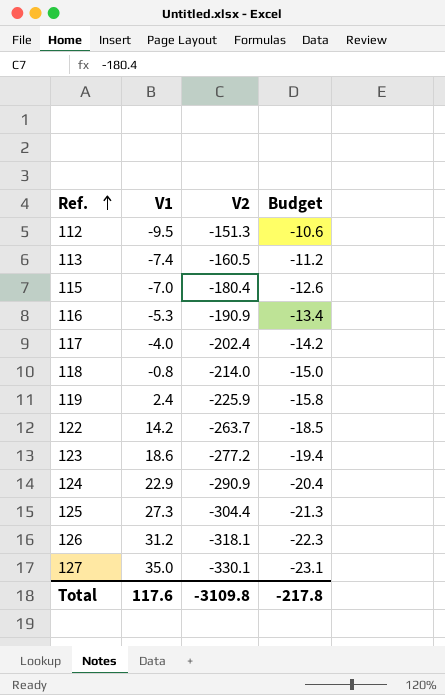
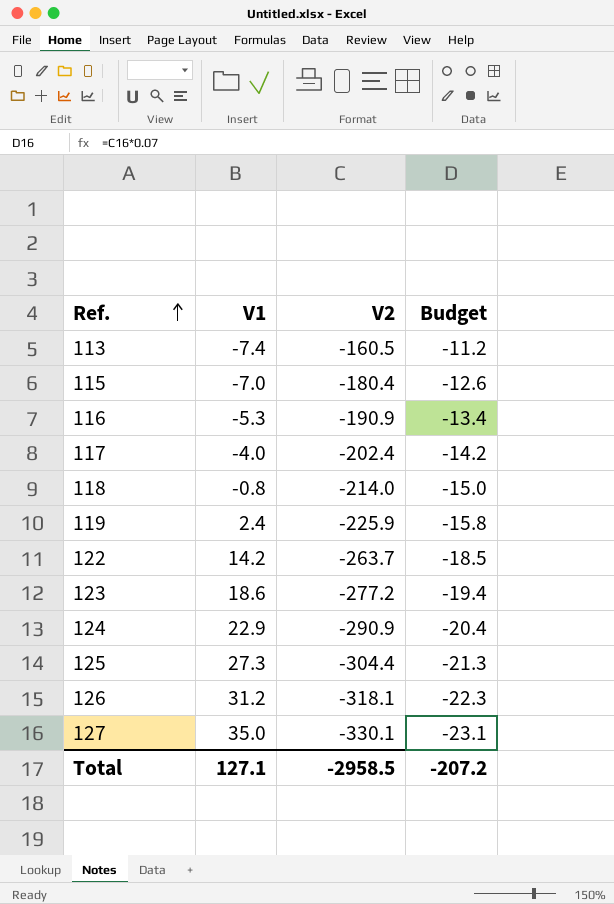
row 112: -9.5 | -151.3 | -10.6 -> none
Total | V1: 117.6 -> 127.1
Total | V2: -3109.8 -> -2958.5
Total | Budget: -217.8 -> -207.2

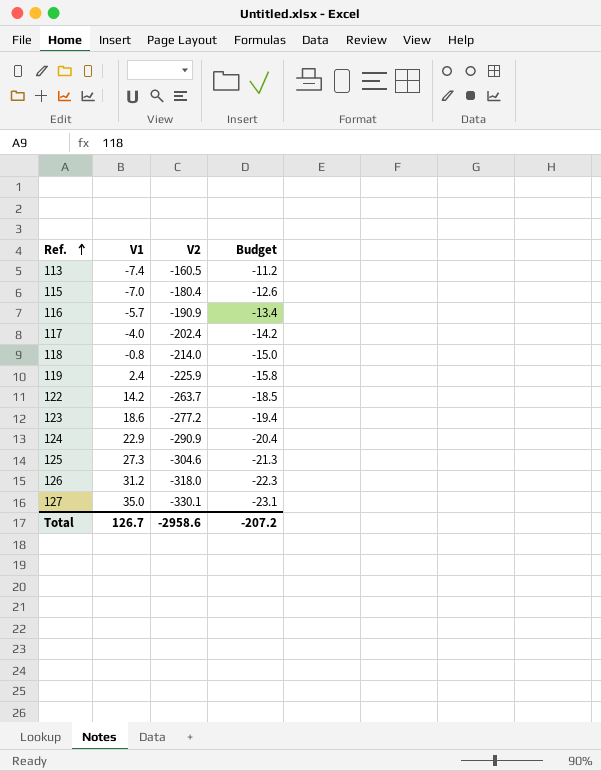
116 | V1: -5.3 -> -5.7
125 | V2: -304.4 -> -304.6
126 | V2: -318.1 -> -318.0
Total | V1: 127.1 -> 126.7
Total | V2: -2958.5 -> -2958.6

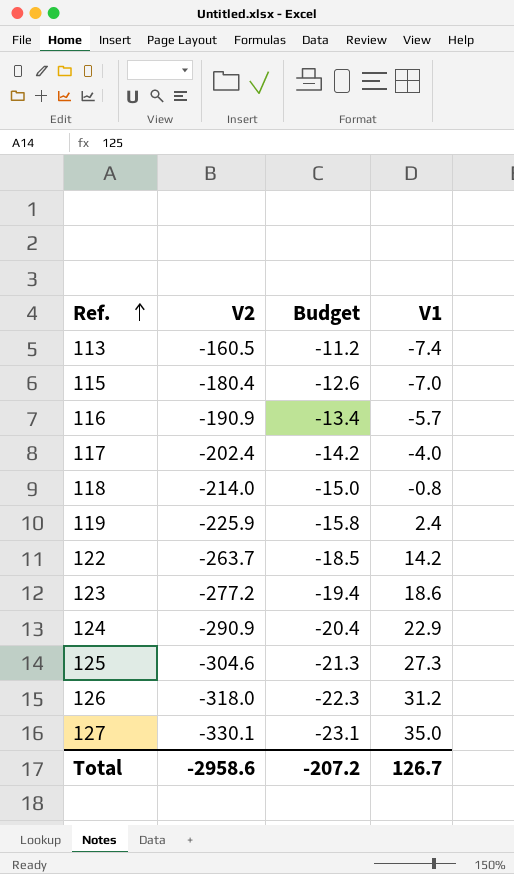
column V1 | position: 2 -> 4

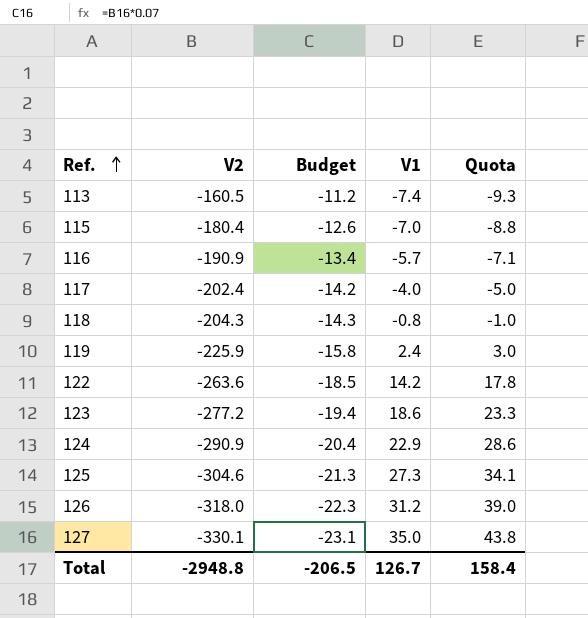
column Quota | formula: none -> [V1] * 1.25
118 | V2: -214.0 -> -204.3
118 | Budget: -15.0 -> -14.3
122 | V2: -263.7 -> -263.6
Total | V2: -2958.6 -> -2948.8
Total | Budget: -207.2 -> -206.5

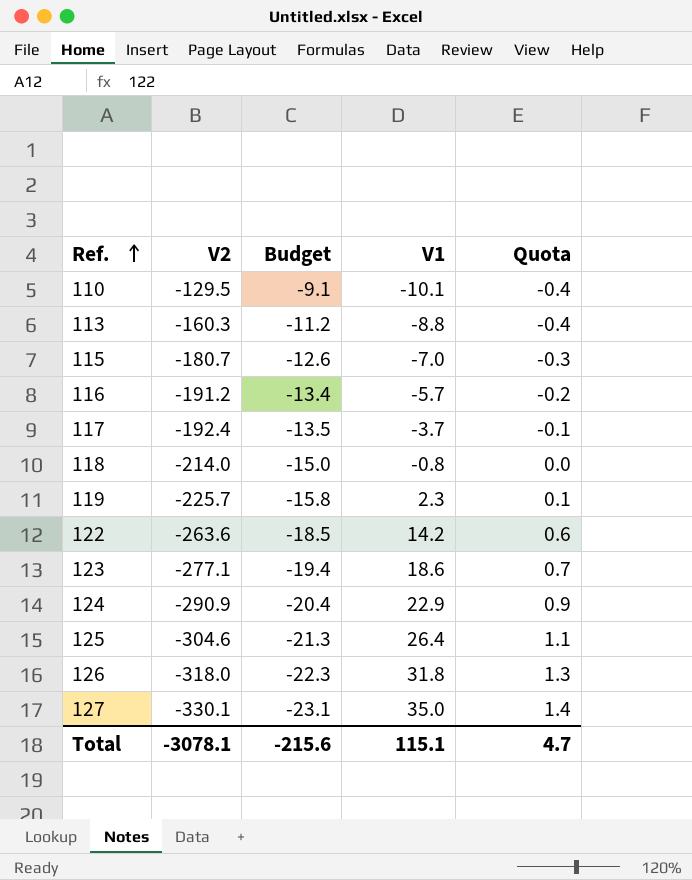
column Quota | formula: [V1] * 1.25 -> [V1] * 0.04
row 110: none -> -129.5 | -9.1 | -10.1 | -0.4
113 | V2: -160.5 -> -160.3
113 | V1: -7.4 -> -8.8
115 | V2: -180.4 -> -180.7
116 | V2: -190.9 -> -191.2
117 | V2: -202.4 -> -192.4
117 | Budget: -14.2 -> -13.5
117 | V1: -4.0 -> -3.7
118 | V2: -204.3 -> -214.0
118 | Budget: -14.3 -> -15.0
119 | V2: -225.9 -> -225.7
119 | V1: 2.4 -> 2.3
123 | V2: -277.2 -> -277.1
125 | V1: 27.3 -> 26.4
126 | V1: 31.2 -> 31.8
Total | V2: -2948.8 -> -3078.1
Total | Budget: -206.5 -> -215.6
Total | V1: 126.7 -> 115.1
Total | Quota: 158.4 -> 4.7

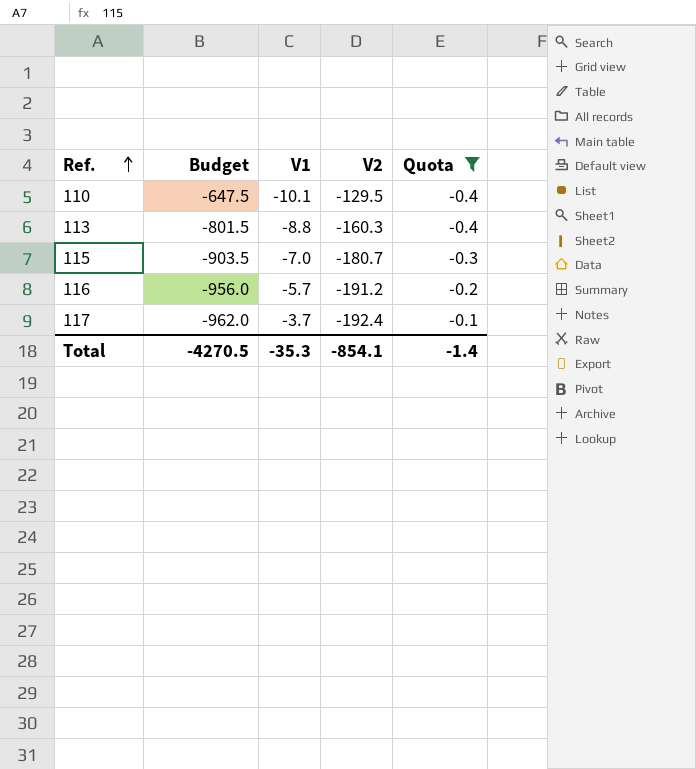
filter: none -> Quota <= -0.1
column Budget | formula: [V2] * 0.07 -> [V2] * 5
column V2 | position: 2 -> 4
Total | Budget: -215.6 -> -4270.5
Total | V1: 115.1 -> -35.3
Total | V2: -3078.1 -> -854.1
Total | Quota: 4.7 -> -1.4

